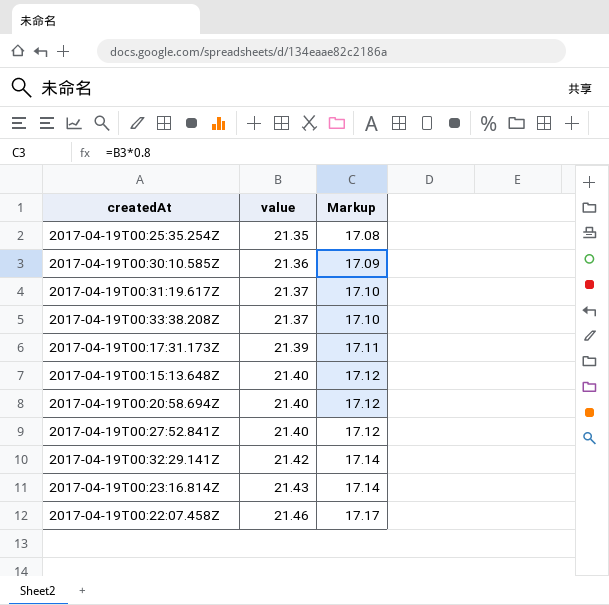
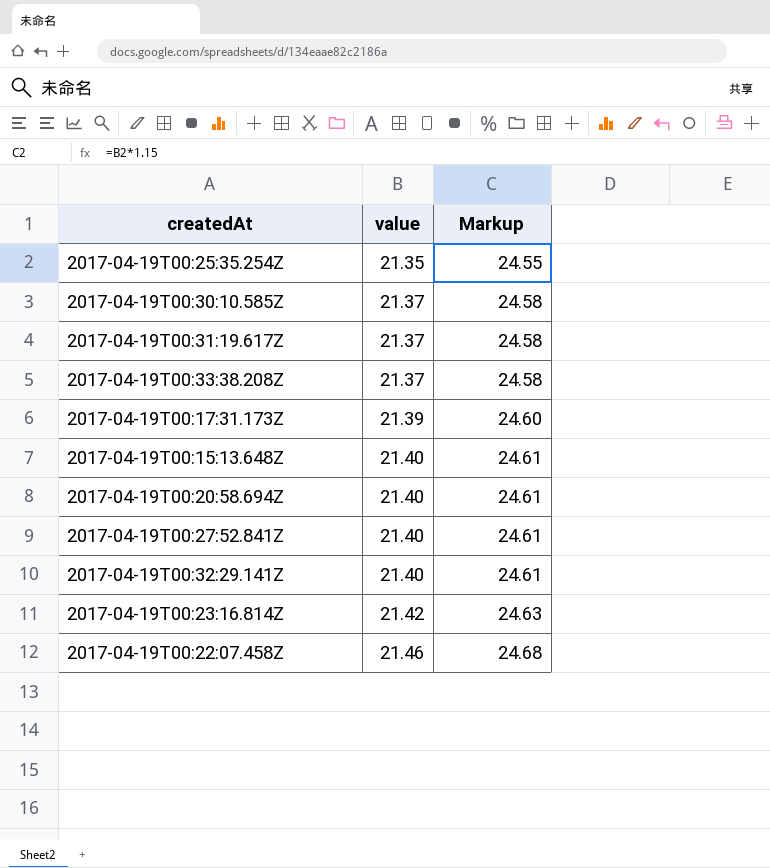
column Markup | formula: [value] * 0.8 -> [value] * 1.15
2017-04-19T00:30:10.585Z | value: 21.36 -> 21.37
2017-04-19T00:32:29.141Z | value: 21.42 -> 21.40
2017-04-19T00:23:16.814Z | value: 21.43 -> 21.42

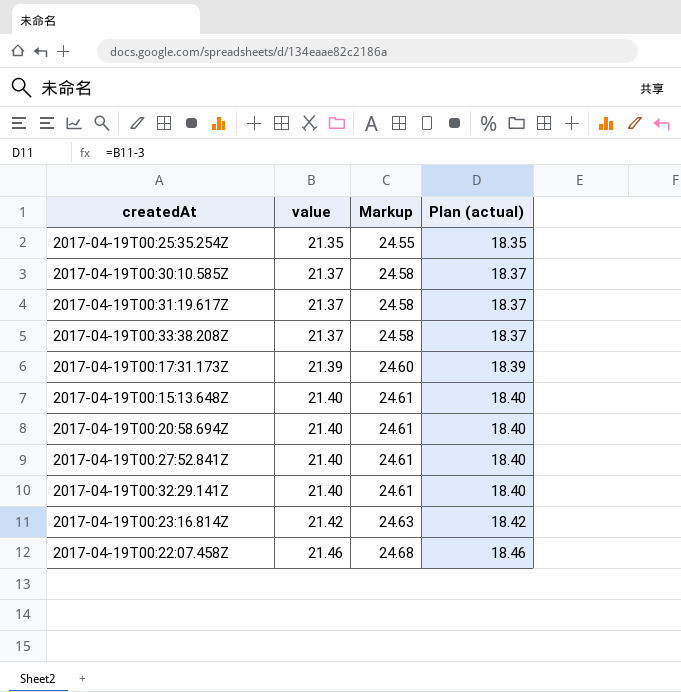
column Plan (actual) | formula: none -> [value] - 3

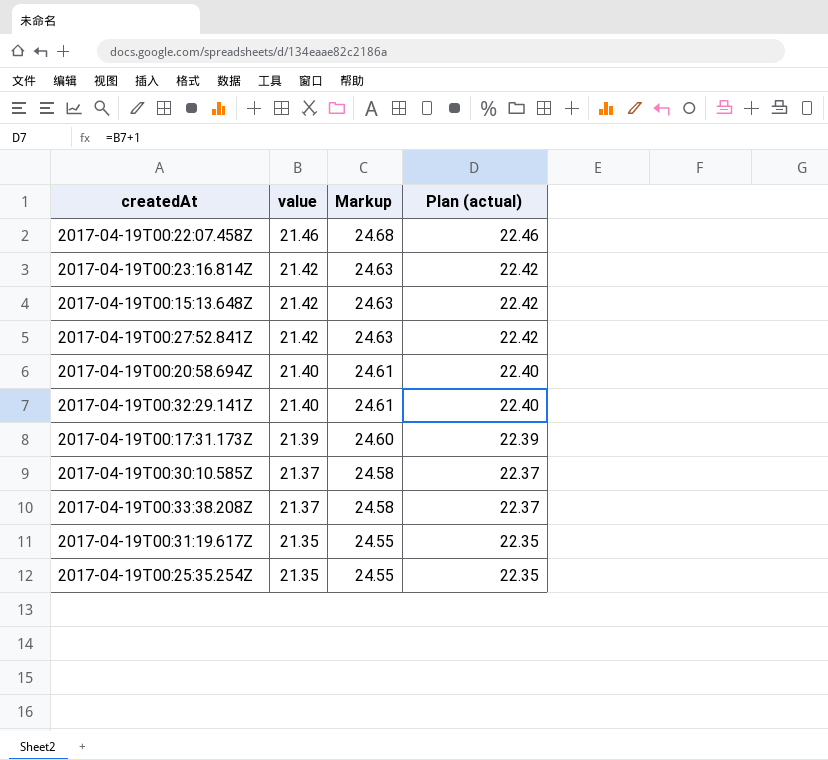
row order: value ascending -> value descending
column Plan (actual) | formula: [value] - 3 -> [value] + 1
2017-04-19T00:15:13.648Z | value: 21.40 -> 21.42
2017-04-19T00:15:13.648Z | Markup: 24.61 -> 24.63
2017-04-19T00:27:52.841Z | value: 21.40 -> 21.42
2017-04-19T00:27:52.841Z | Markup: 24.61 -> 24.63
2017-04-19T00:31:19.617Z | value: 21.37 -> 21.35
2017-04-19T00:31:19.617Z | Markup: 24.58 -> 24.55

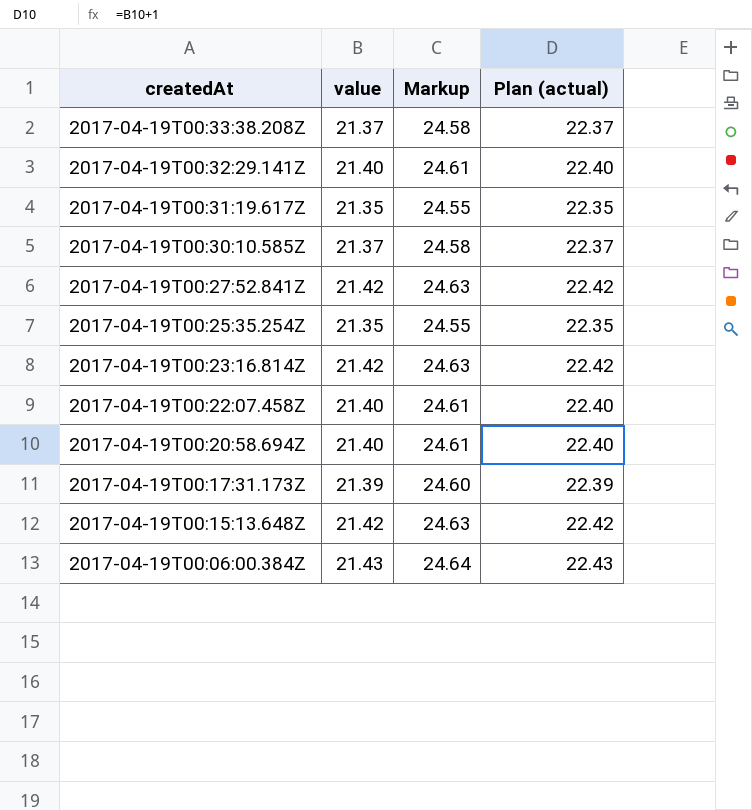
row order: value descending -> createdAt descending
2017-04-19T00:22:07.458Z | value: 21.46 -> 21.40
2017-04-19T00:22:07.458Z | Markup: 24.68 -> 24.61
2017-04-19T00:22:07.458Z | Plan (actual): 22.46 -> 22.40
row 2017-04-19T00:06:00.384Z: none -> 21.43 | 24.64 | 22.43

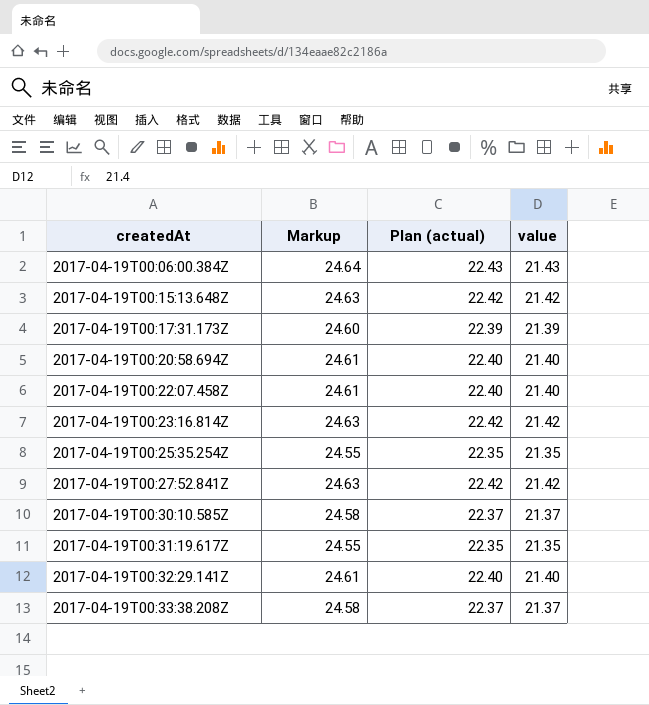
row order: createdAt descending -> createdAt ascending
column value | position: 2 -> 4

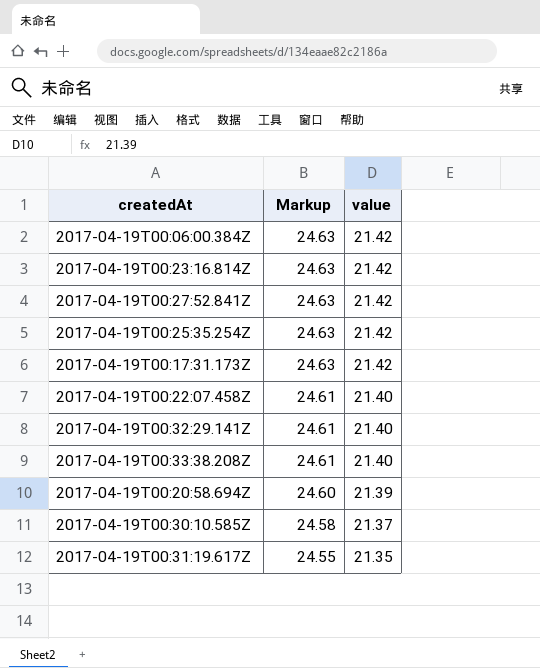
row order: createdAt ascending -> Markup descending
column Plan (actual) | formula: [value] + 1 -> none
row 2017-04-19T00:15:13.648Z: 24.63 | 22.42 | 21.42 -> none
2017-04-19T00:06:00.384Z | Markup: 24.64 -> 24.63
2017-04-19T00:06:00.384Z | value: 21.43 -> 21.42
2017-04-19T00:25:35.254Z | Markup: 24.55 -> 24.63
2017-04-19T00:25:35.254Z | value: 21.35 -> 21.42
2017-04-19T00:17:31.173Z | Markup: 24.60 -> 24.63
2017-04-19T00:17:31.173Z | value: 21.39 -> 21.42
2017-04-19T00:33:38.208Z | Markup: 24.58 -> 24.61
2017-04-19T00:33:38.208Z | value: 21.37 -> 21.40
2017-04-19T00:20:58.694Z | Markup: 24.61 -> 24.60
2017-04-19T00:20:58.694Z | value: 21.40 -> 21.39

